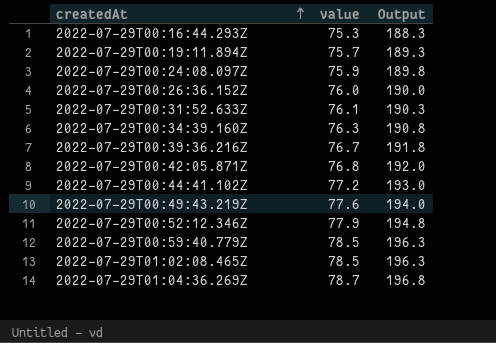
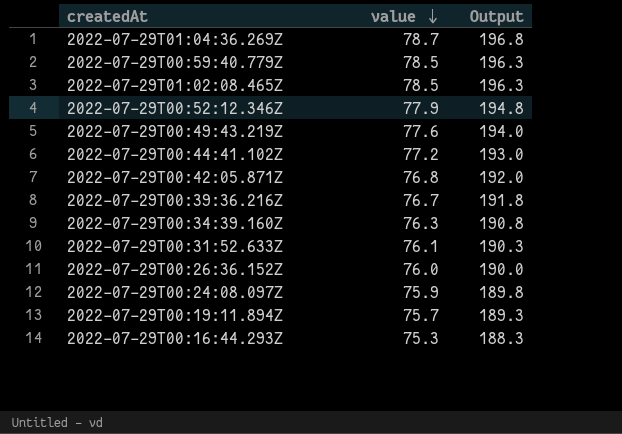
row order: createdAt ascending -> value descending

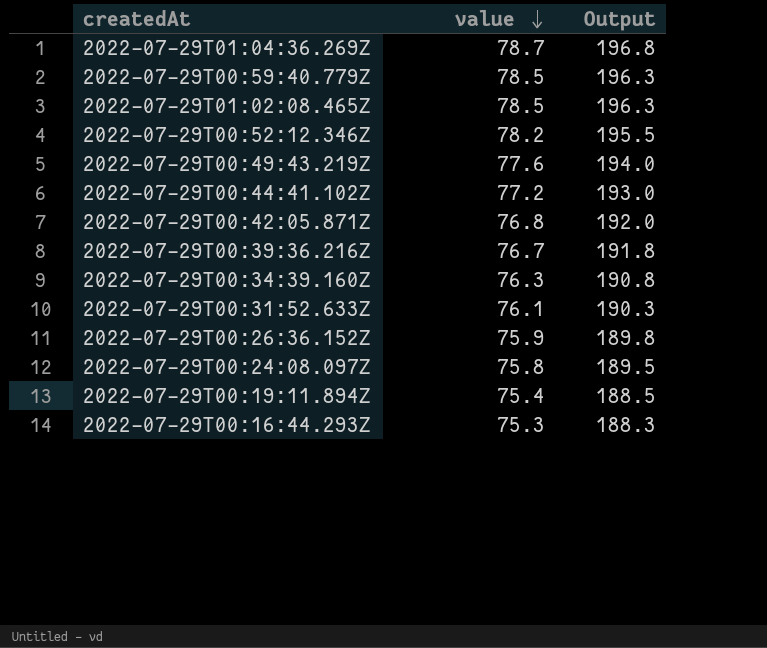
2022-07-29T00:52:12.346Z | value: 77.9 -> 78.2
2022-07-29T00:52:12.346Z | Output: 194.8 -> 195.5
2022-07-29T00:26:36.152Z | value: 76.0 -> 75.9
2022-07-29T00:26:36.152Z | Output: 190.0 -> 189.8
2022-07-29T00:24:08.097Z | value: 75.9 -> 75.8
2022-07-29T00:24:08.097Z | Output: 189.8 -> 189.5
2022-07-29T00:19:11.894Z | value: 75.7 -> 75.4
2022-07-29T00:19:11.894Z | Output: 189.3 -> 188.5

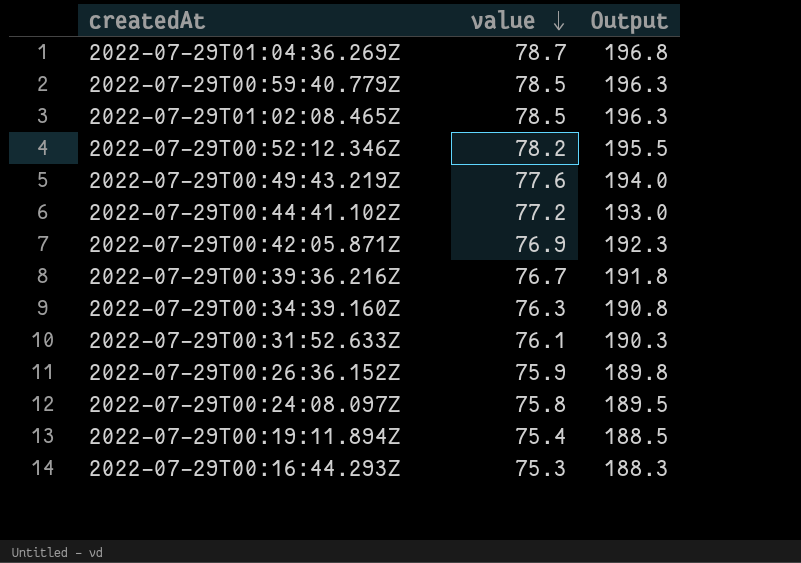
2022-07-29T00:42:05.871Z | value: 76.8 -> 76.9
2022-07-29T00:42:05.871Z | Output: 192.0 -> 192.3

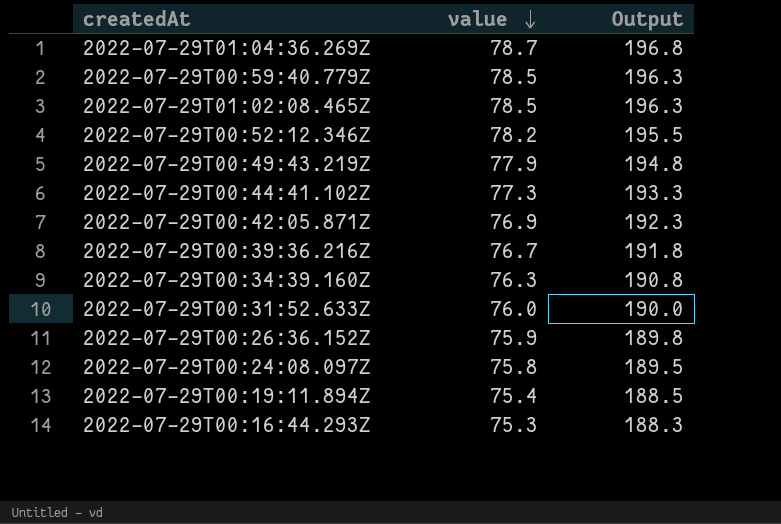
2022-07-29T00:49:43.219Z | value: 77.6 -> 77.9
2022-07-29T00:49:43.219Z | Output: 194.0 -> 194.8
2022-07-29T00:44:41.102Z | value: 77.2 -> 77.3
2022-07-29T00:44:41.102Z | Output: 193.0 -> 193.3
2022-07-29T00:31:52.633Z | value: 76.1 -> 76.0
2022-07-29T00:31:52.633Z | Output: 190.3 -> 190.0

